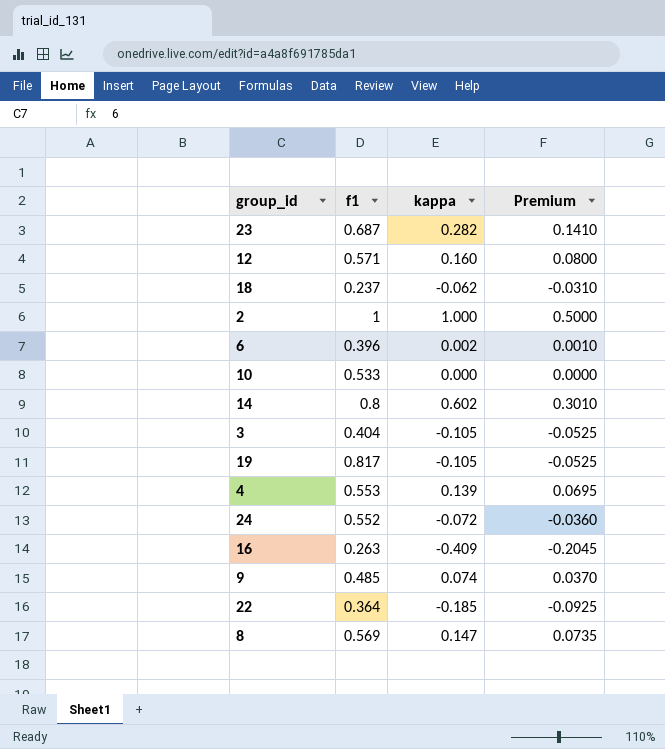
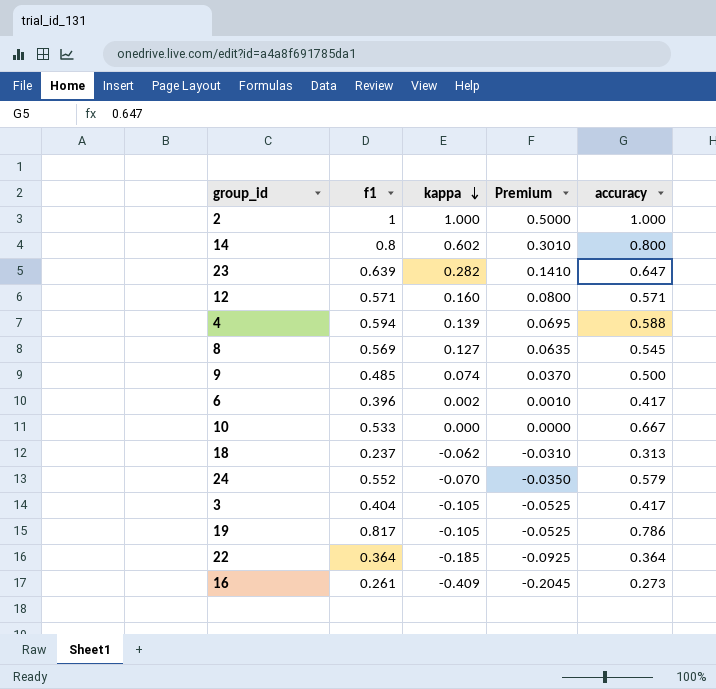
row order: none -> kappa descending
column accuracy | position: none -> 5
23 | f1: 0.687 -> 0.639
4 | f1: 0.553 -> 0.594
8 | kappa: 0.147 -> 0.127
8 | Premium: 0.0735 -> 0.0635
24 | kappa: -0.072 -> -0.070
24 | Premium: -0.0360 -> -0.0350
16 | f1: 0.263 -> 0.261

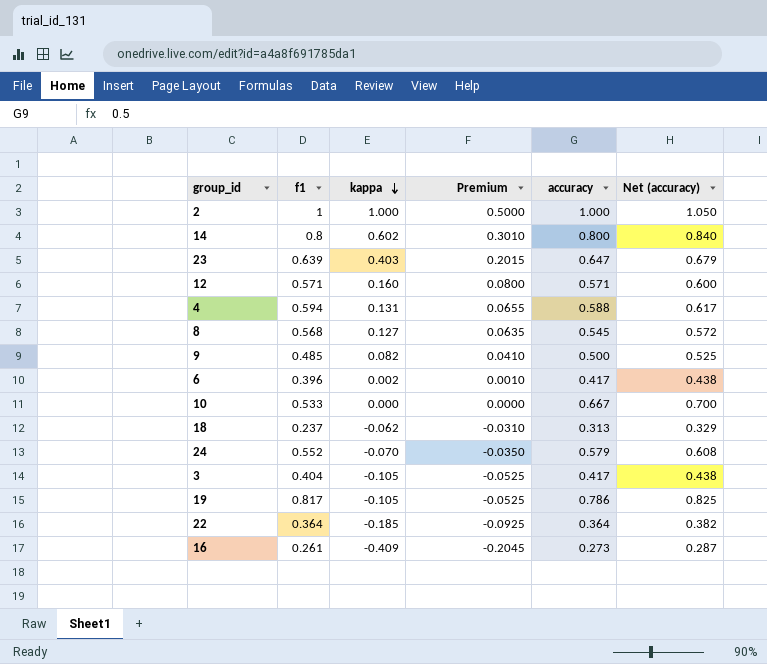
column Net (accuracy) | formula: none -> [accuracy] * 1.05
23 | kappa: 0.282 -> 0.403
23 | Premium: 0.1410 -> 0.2015
4 | kappa: 0.139 -> 0.131
4 | Premium: 0.0695 -> 0.0655
8 | f1: 0.569 -> 0.568
9 | kappa: 0.074 -> 0.082
9 | Premium: 0.0370 -> 0.0410

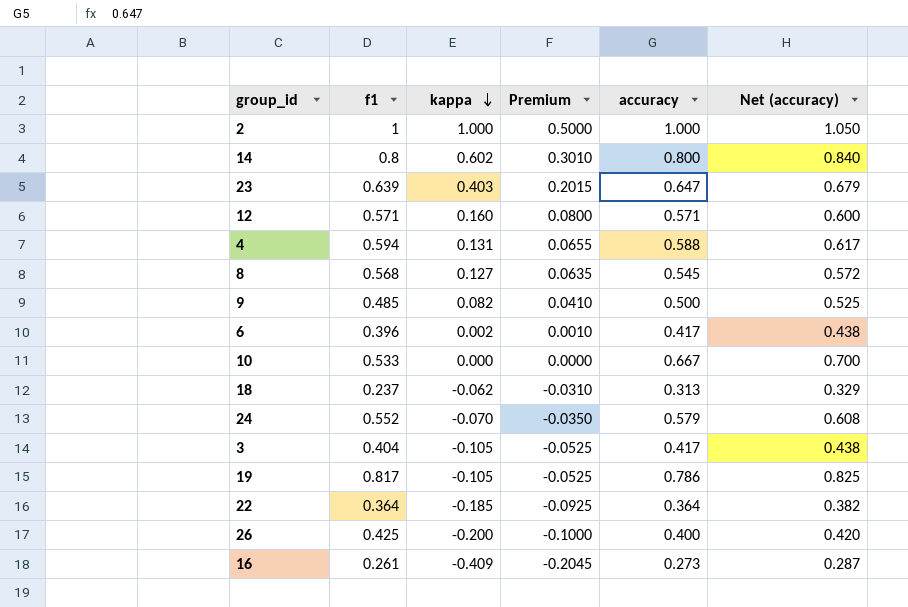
row 26: none -> 0.425 | -0.200 | -0.1000 | 0.400 | 0.420

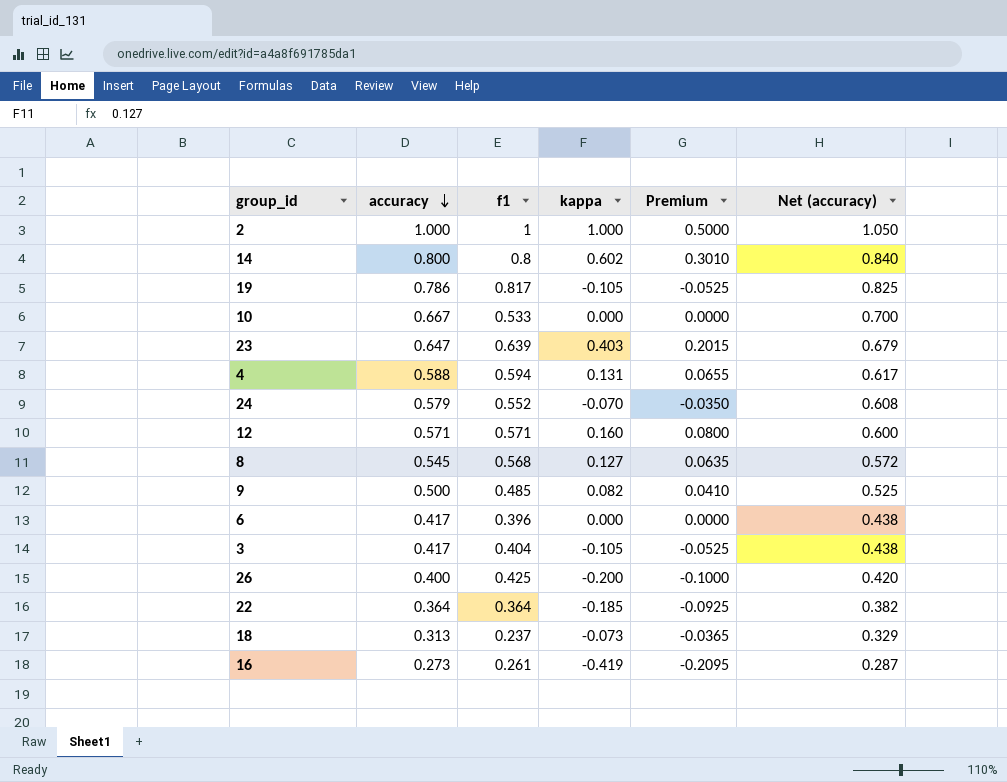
row order: kappa descending -> accuracy descending
column accuracy | position: 5 -> 2
6 | kappa: 0.002 -> 0.000
6 | Premium: 0.0010 -> 0.0000
18 | kappa: -0.062 -> -0.073
18 | Premium: -0.0310 -> -0.0365
16 | kappa: -0.409 -> -0.419
16 | Premium: -0.2045 -> -0.2095

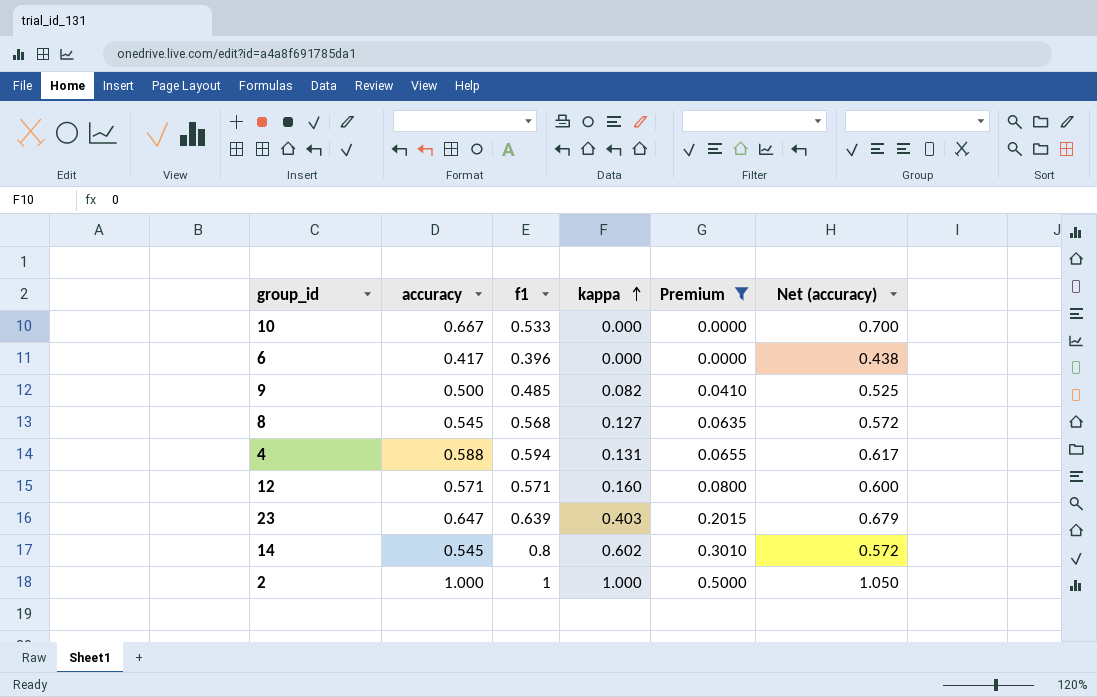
filter: none -> Premium >= 0.0000
row order: accuracy descending -> kappa ascending
14 | accuracy: 0.800 -> 0.545
14 | Net (accuracy): 0.840 -> 0.572

